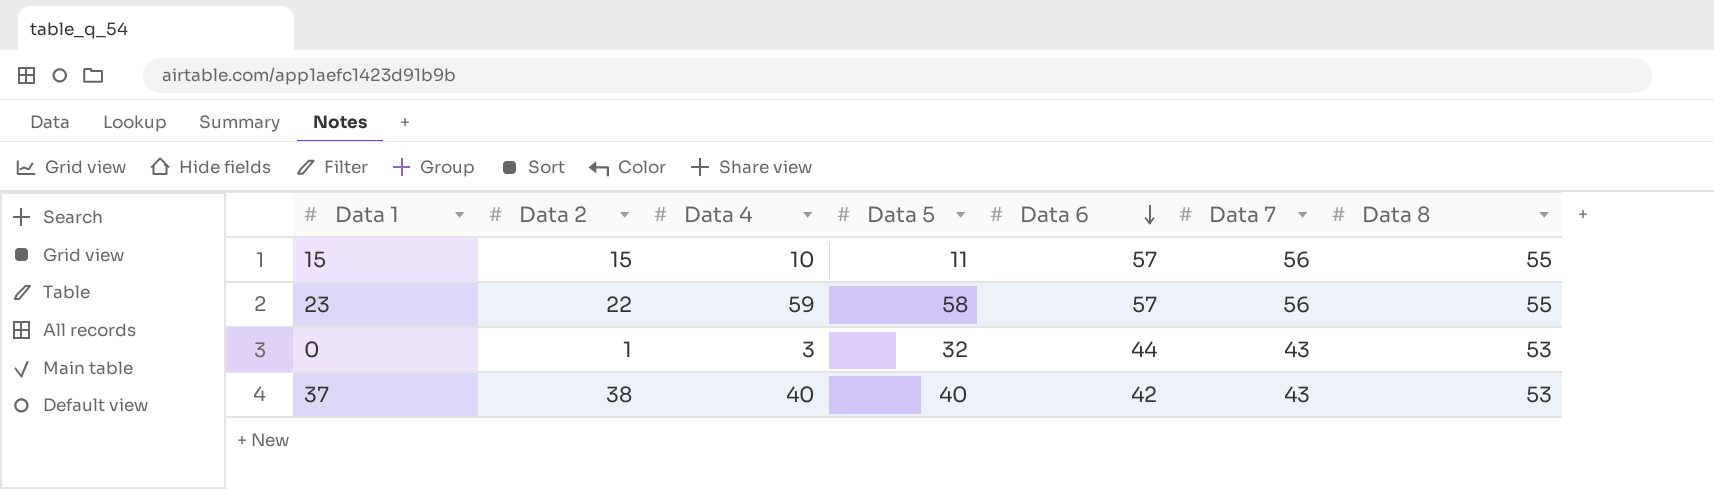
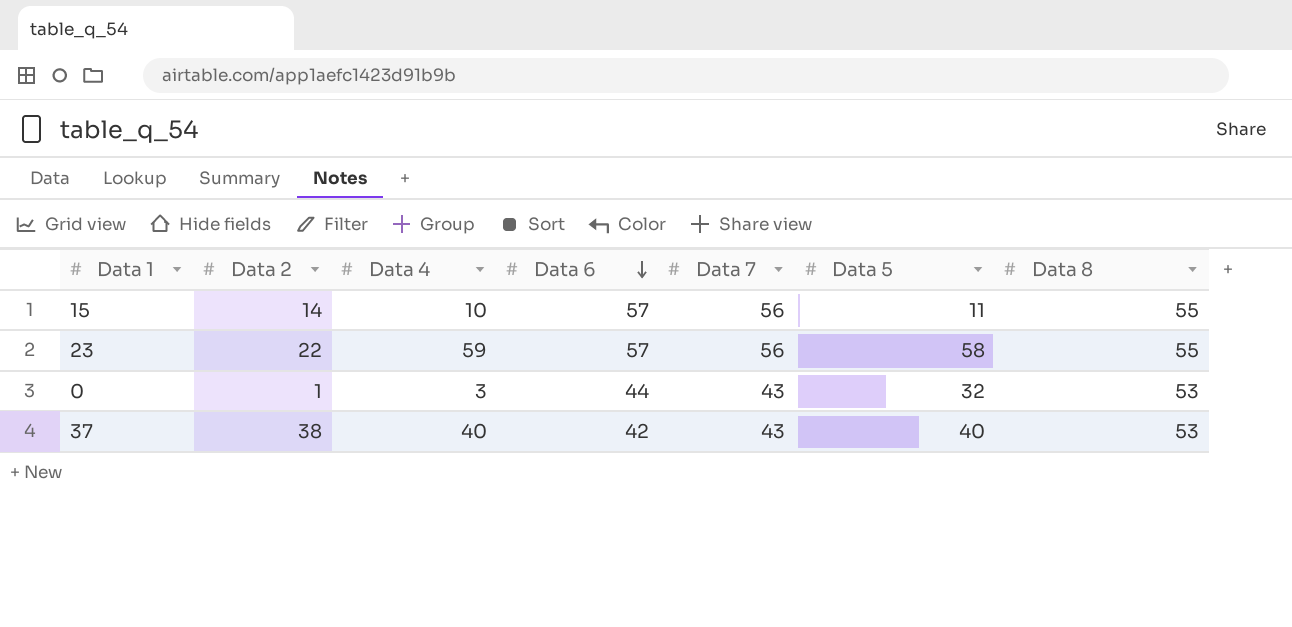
column Data 5 | position: 4 -> 6
15 | Data 2: 15 -> 14

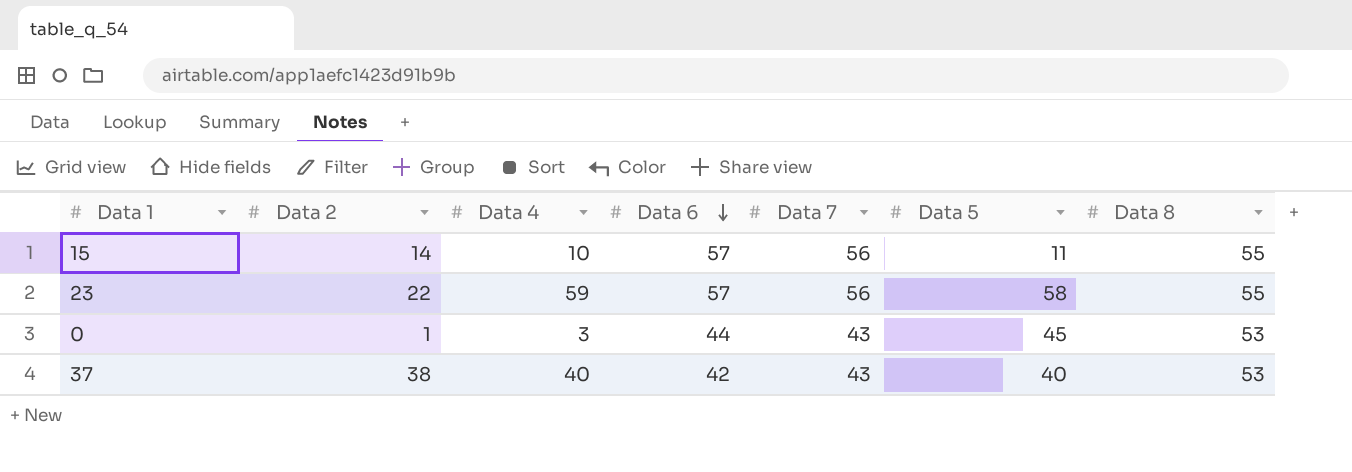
0 | Data 5: 32 -> 45

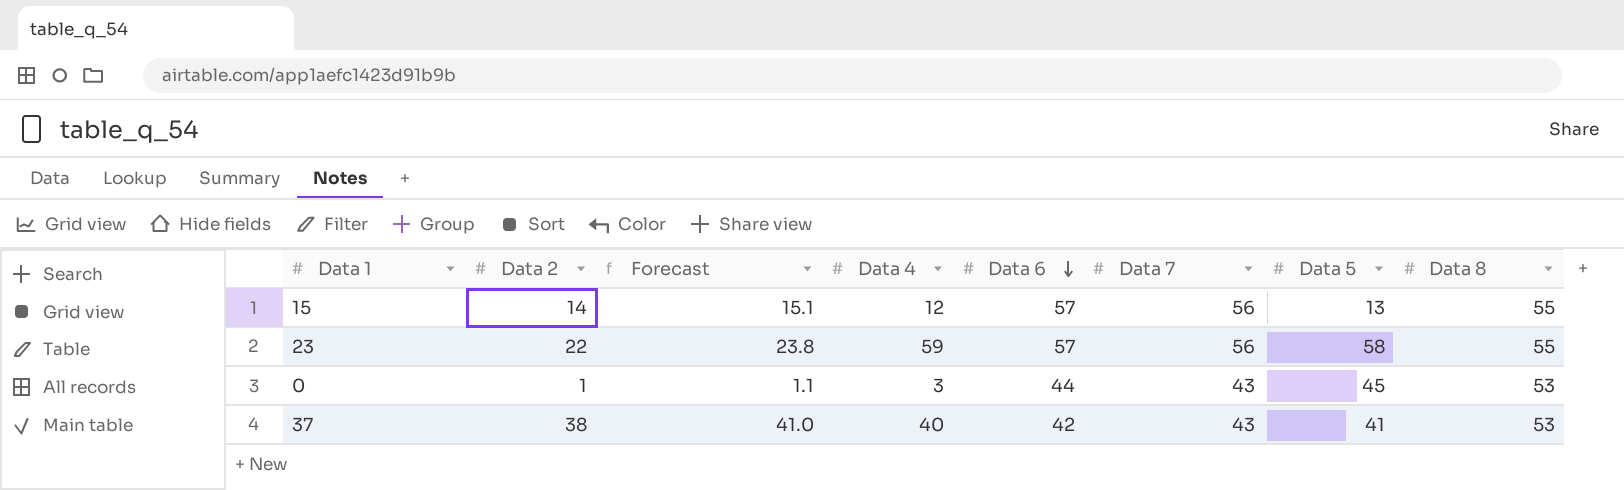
column Forecast | formula: none -> [Data 2] * 1.08
15 | Data 4: 10 -> 12
15 | Data 5: 11 -> 13
37 | Data 5: 40 -> 41

